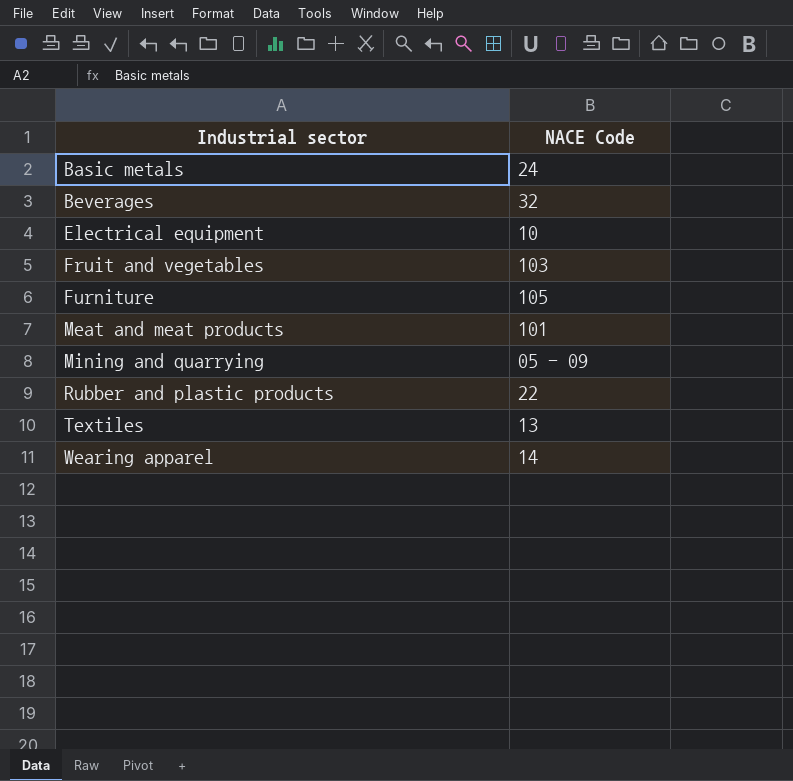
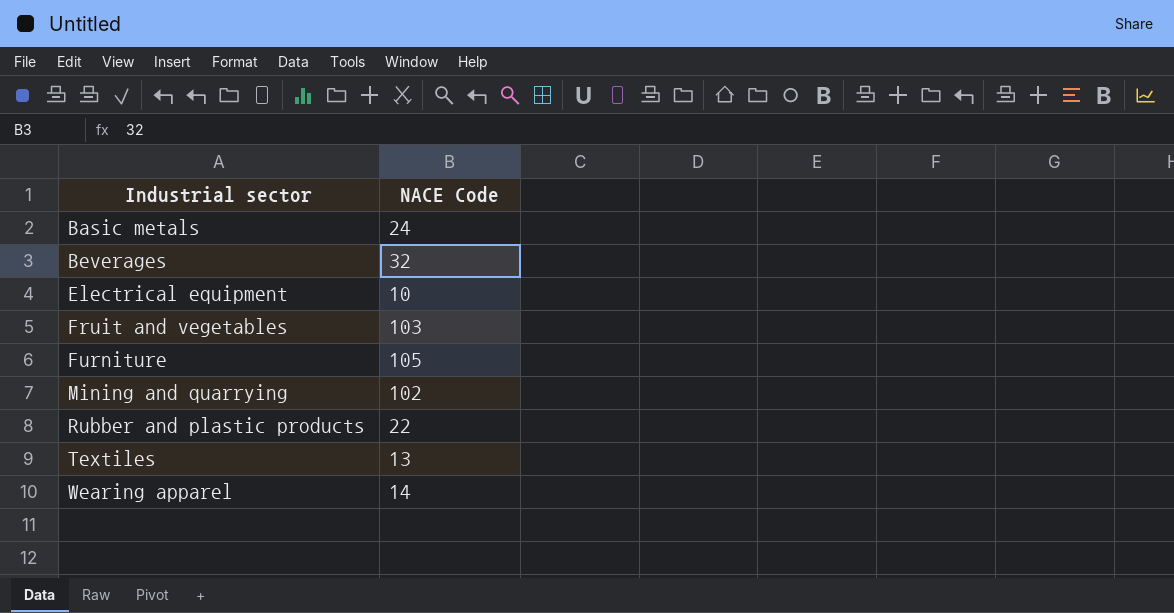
row Meat and meat products: 101 -> none
Mining and quarrying | NACE Code: 05 - 09 -> 102

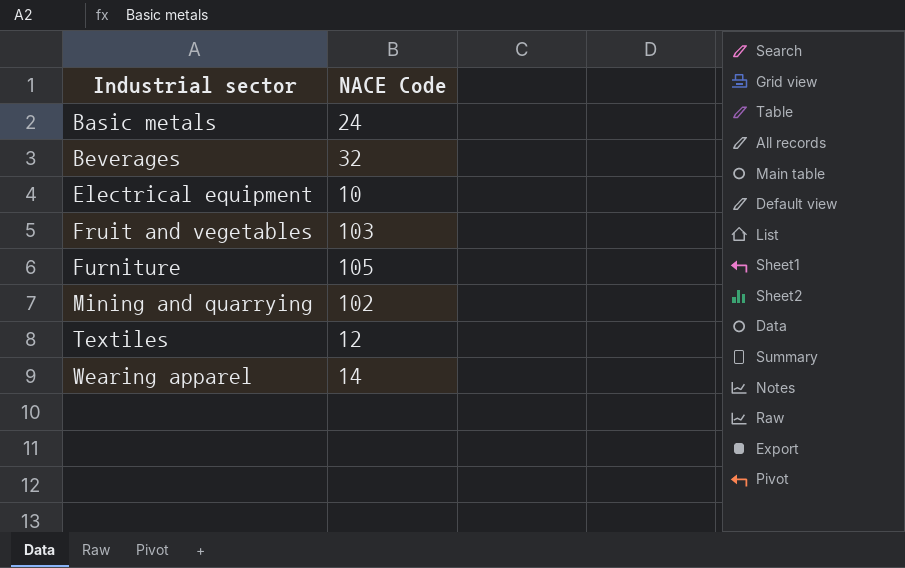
row Rubber and plastic products: 22 -> none
Textiles | NACE Code: 13 -> 12

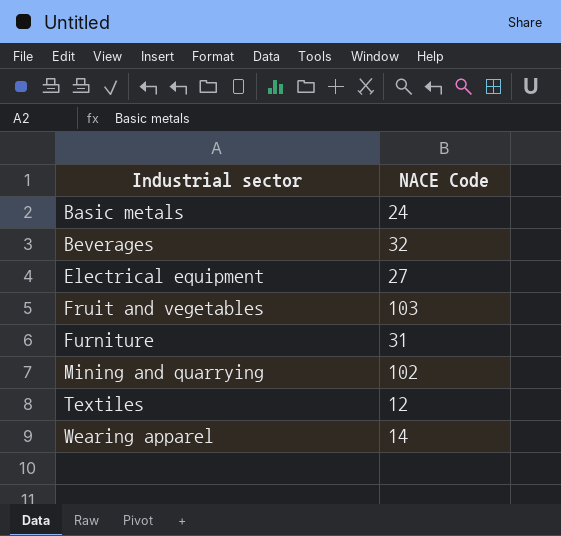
Electrical equipment | NACE Code: 10 -> 27
Furniture | NACE Code: 105 -> 31

